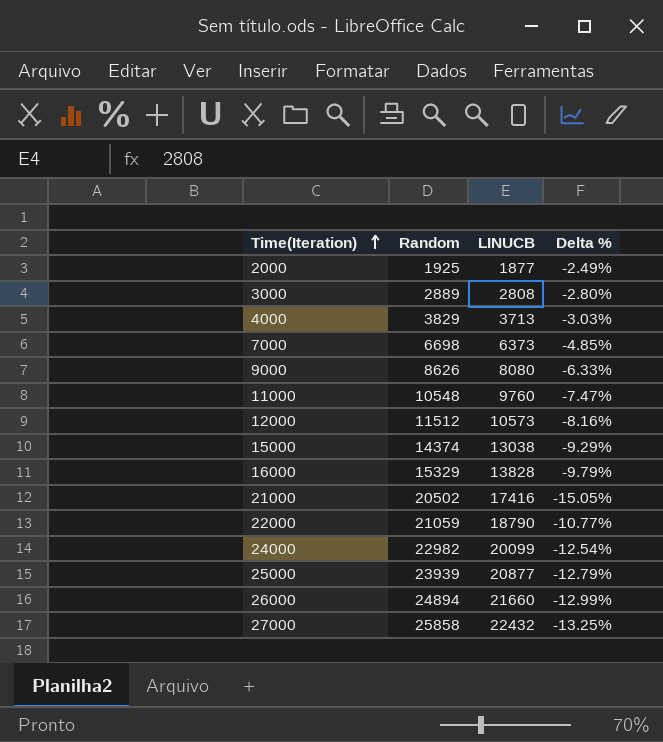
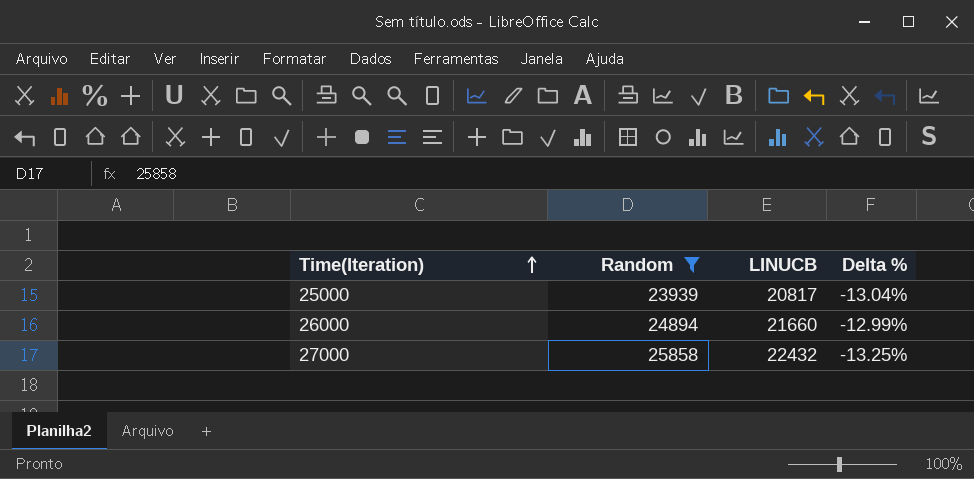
filter: none -> Random >= 23939
25000 | LINUCB: 20877 -> 20817
25000 | Delta %: -12.79% -> -13.04%

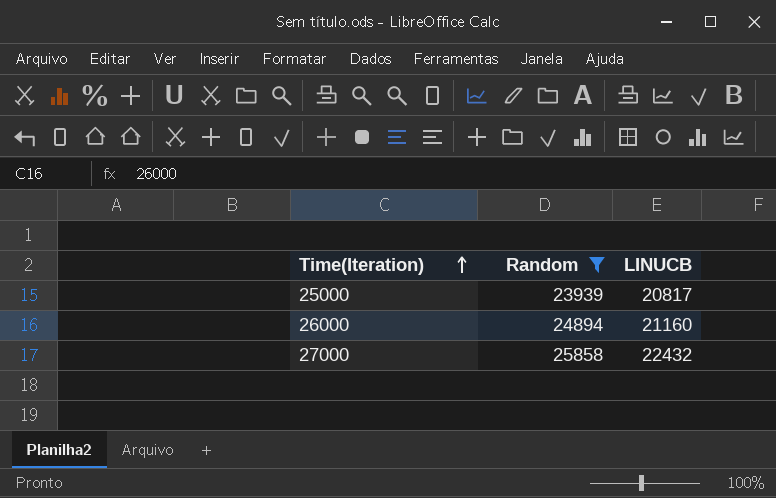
column Delta % | formula: ([LINUCB] - [Random]) / [Random] -> none
26000 | LINUCB: 21660 -> 21160

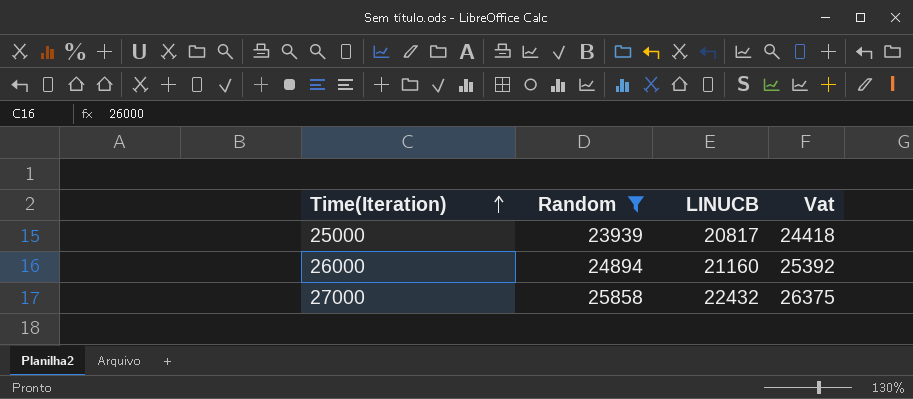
column Vat | formula: none -> [Random] * 1.02

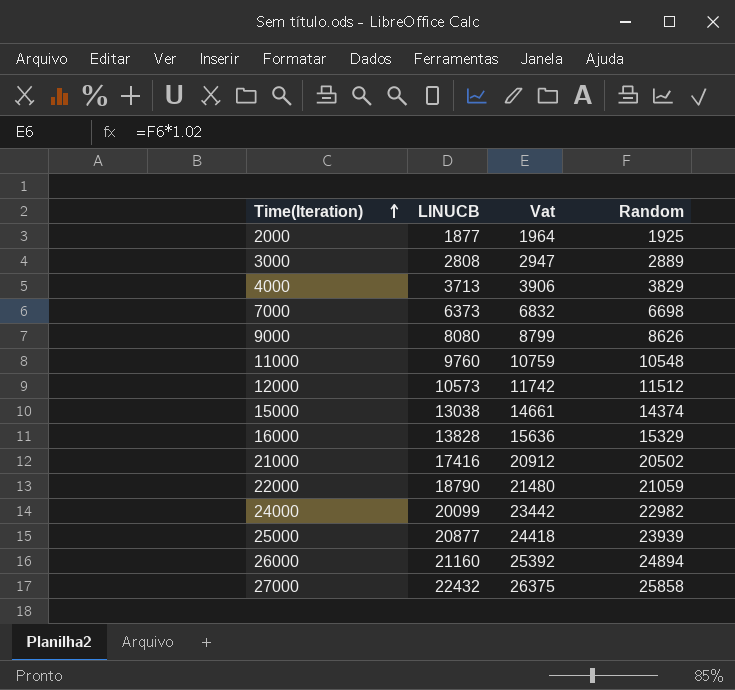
filter: Random >= 23939 -> none
column Random | position: 2 -> 4
25000 | LINUCB: 20817 -> 20877

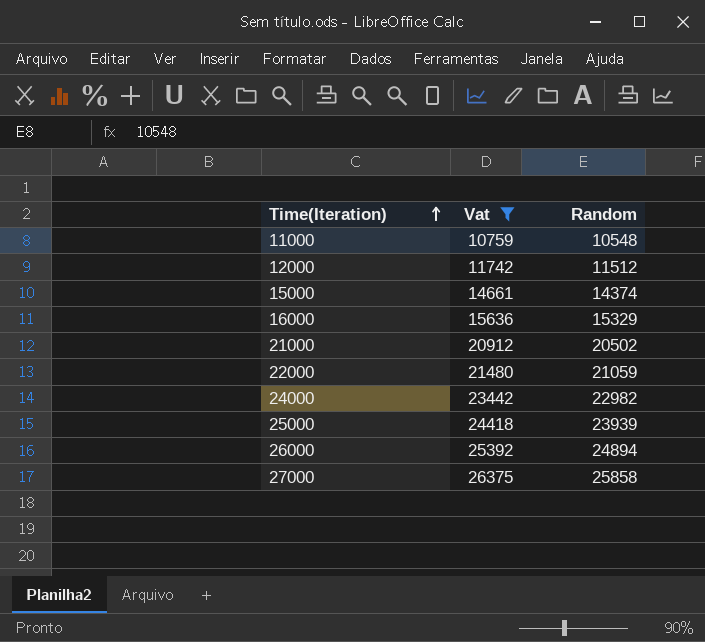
filter: none -> Vat >= 10759
column LINUCB | position: 2 -> none

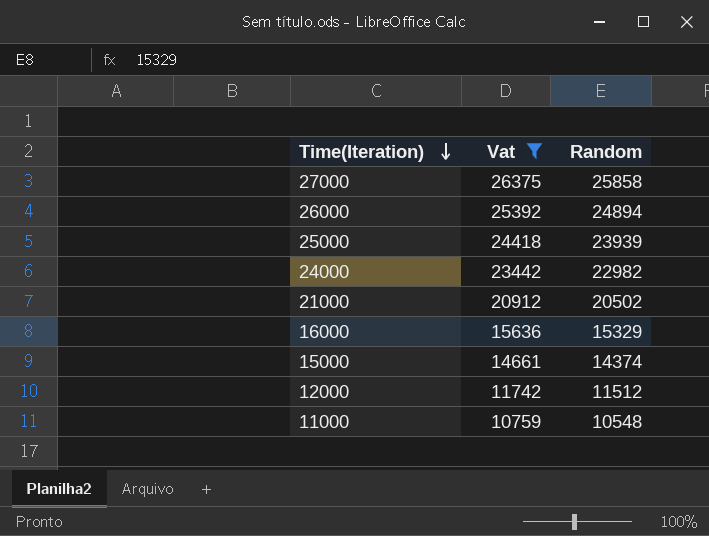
row order: Time(Iteration) ascending -> Time(Iteration) descending
row 22000: 21480 | 21059 -> none

